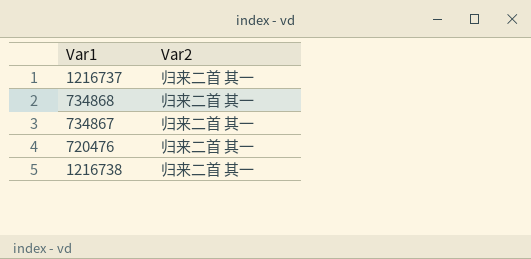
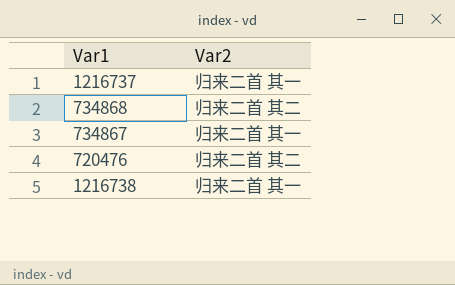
734868 | Var2: 归来二首 其一 -> 归来二首 其二
720476 | Var2: 归来二首 其一 -> 归来二首 其二

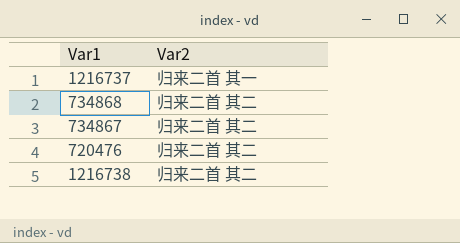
734867 | Var2: 归来二首 其一 -> 归来二首 其二
1216738 | Var2: 归来二首 其一 -> 归来二首 其二

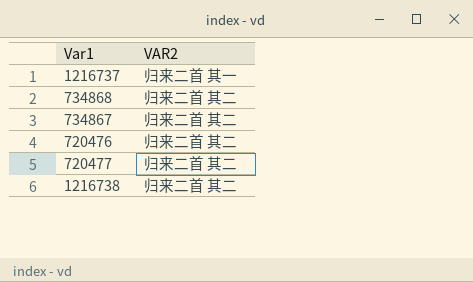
column name: Var2 -> VAR2
row 720477: none -> 归来二首 其二

